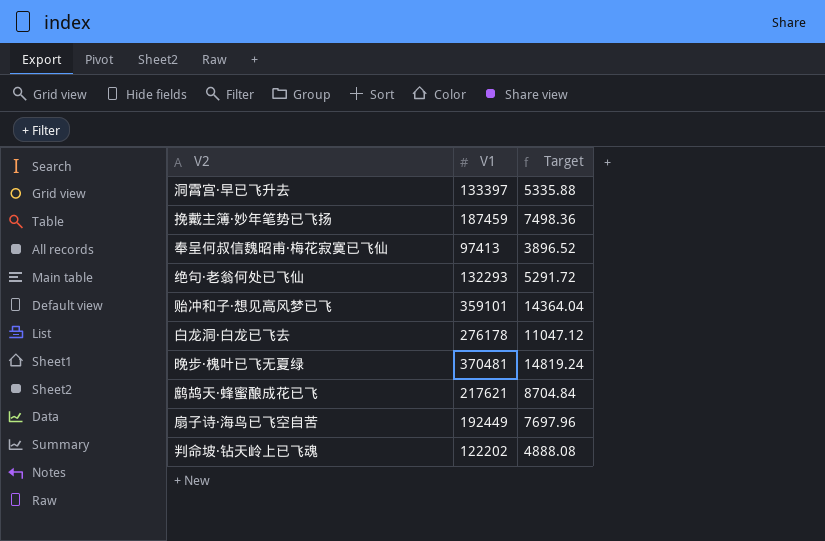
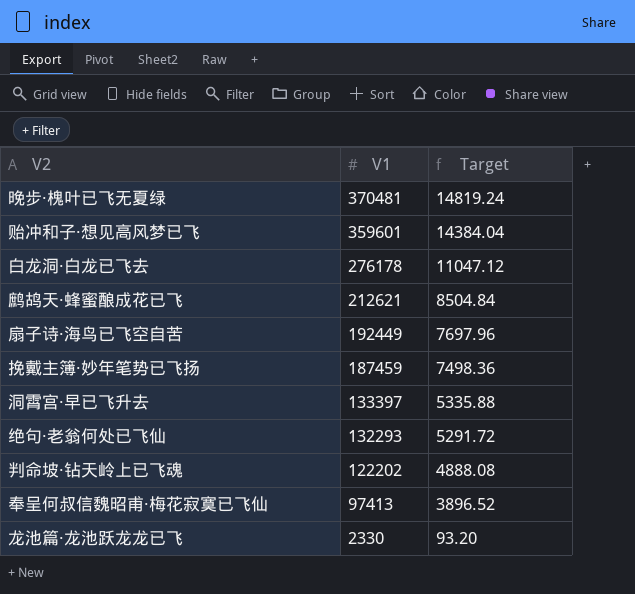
row order: none -> V1 descending
贻冲和子·想见高风梦已飞 | V1: 359101 -> 359601
贻冲和子·想见高风梦已飞 | Target: 14364.04 -> 14384.04
鹧鸪天·蜂蜜酿成花已飞 | V1: 217621 -> 212621
鹧鸪天·蜂蜜酿成花已飞 | Target: 8704.84 -> 8504.84
row 龙池篇·龙池跃龙龙已飞: none -> 2330 | 93.20

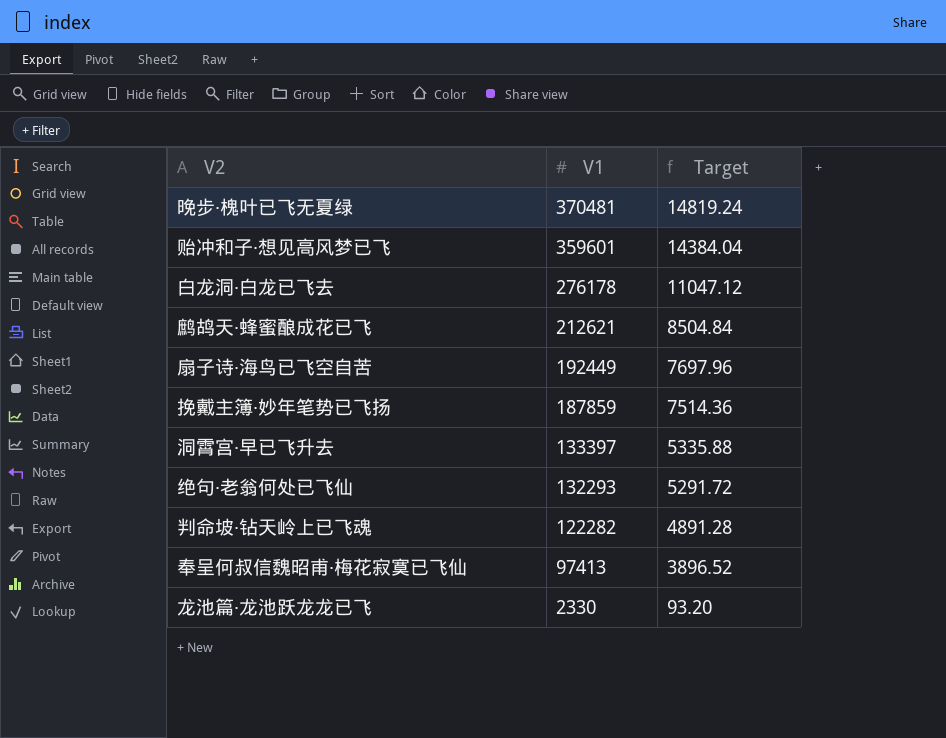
挽戴主簿·妙年笔势已飞扬 | V1: 187459 -> 187859
挽戴主簿·妙年笔势已飞扬 | Target: 7498.36 -> 7514.36
判命坡·钻天岭上已飞魂 | V1: 122202 -> 122282
判命坡·钻天岭上已飞魂 | Target: 4888.08 -> 4891.28

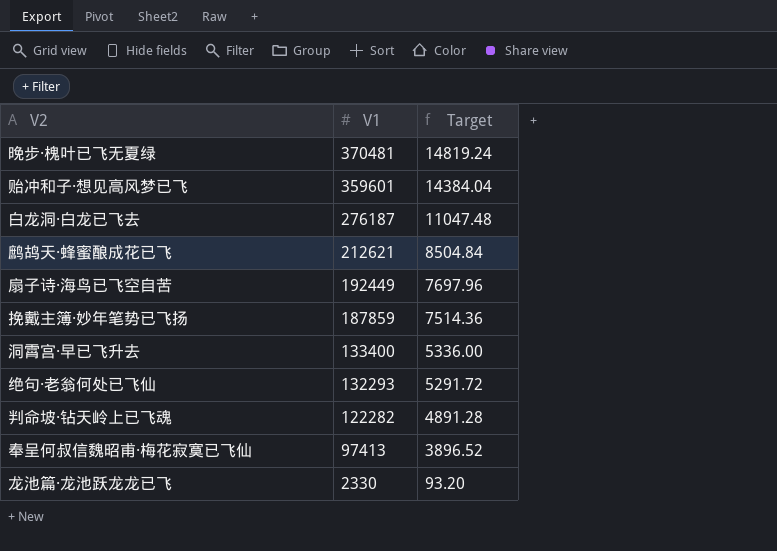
白龙洞·白龙已飞去 | V1: 276178 -> 276187
白龙洞·白龙已飞去 | Target: 11047.12 -> 11047.48
洞霄宫·早已飞升去 | V1: 133397 -> 133400
洞霄宫·早已飞升去 | Target: 5335.88 -> 5336.00

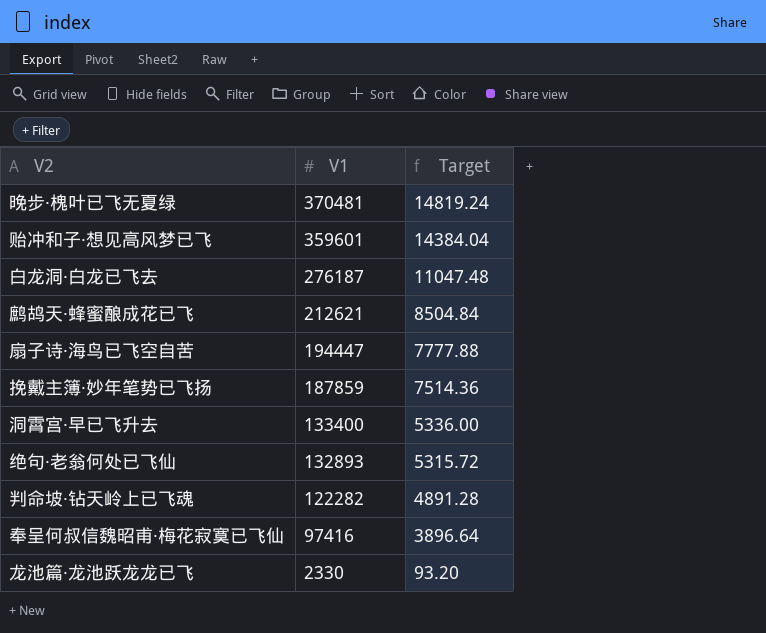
扇子诗·海鸟已飞空自苦 | V1: 192449 -> 194447
扇子诗·海鸟已飞空自苦 | Target: 7697.96 -> 7777.88
绝句·老翁何处已飞仙 | V1: 132293 -> 132893
绝句·老翁何处已飞仙 | Target: 5291.72 -> 5315.72
奉呈何叔信魏昭甫·梅花寂寞已飞仙 | V1: 97413 -> 97416
奉呈何叔信魏昭甫·梅花寂寞已飞仙 | Target: 3896.52 -> 3896.64

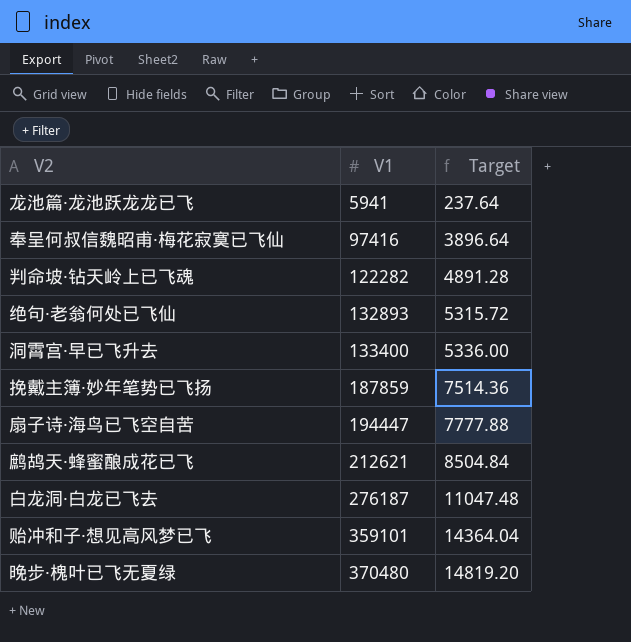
row order: V1 descending -> V1 ascending
龙池篇·龙池跃龙龙已飞 | V1: 2330 -> 5941
龙池篇·龙池跃龙龙已飞 | Target: 93.20 -> 237.64
贻冲和子·想见高风梦已飞 | V1: 359601 -> 359101
贻冲和子·想见高风梦已飞 | Target: 14384.04 -> 14364.04
晚步·槐叶已飞无夏绿 | V1: 370481 -> 370480
晚步·槐叶已飞无夏绿 | Target: 14819.24 -> 14819.20

